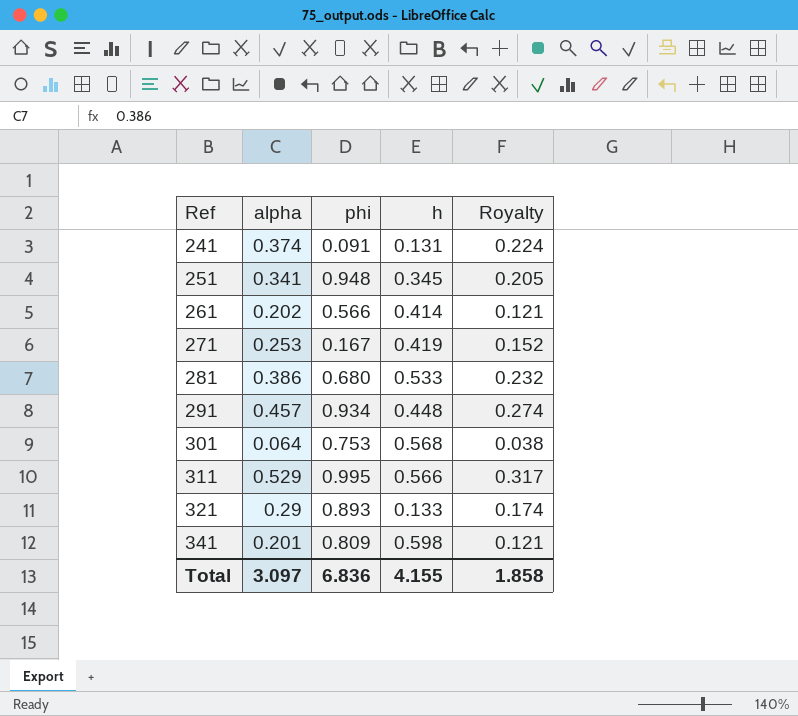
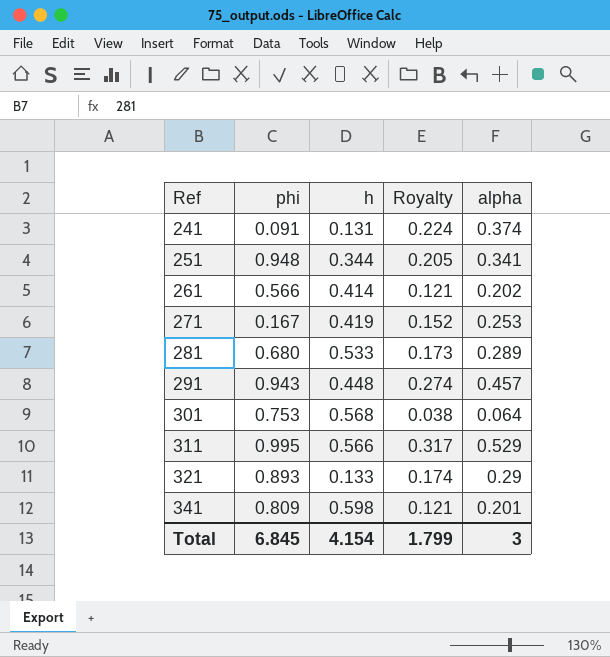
column alpha | position: 2 -> 5
251 | h: 0.345 -> 0.344
281 | Royalty: 0.232 -> 0.173
281 | alpha: 0.386 -> 0.289
291 | phi: 0.934 -> 0.943
Total | phi: 6.836 -> 6.845
Total | h: 4.155 -> 4.154
Total | Royalty: 1.858 -> 1.799
Total | alpha: 3.097 -> 3

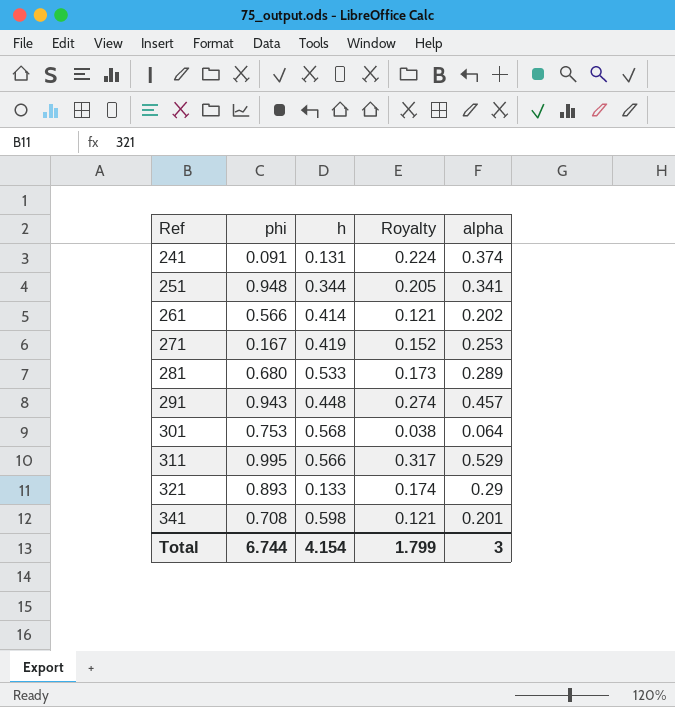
341 | phi: 0.809 -> 0.708
Total | phi: 6.845 -> 6.744

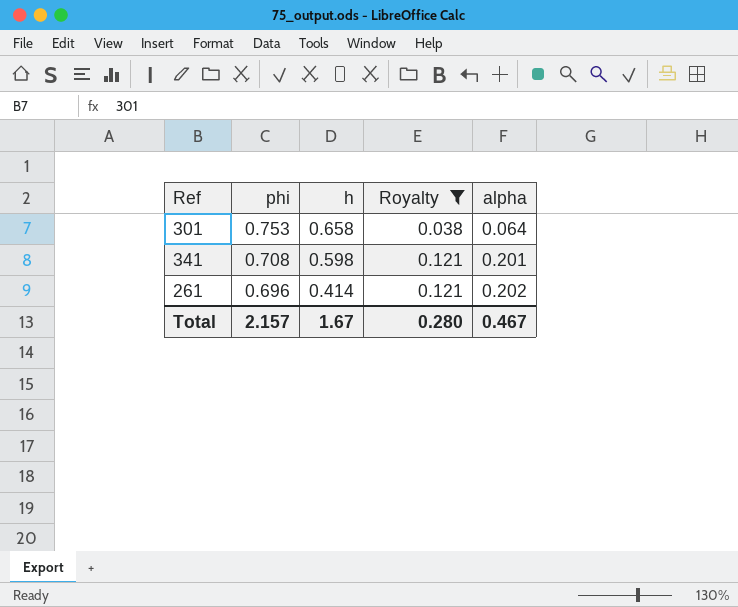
filter: none -> Royalty <= 0.121
row order: Ref ascending -> phi descending
301 | h: 0.568 -> 0.658
261 | phi: 0.566 -> 0.696
Total | phi: 6.744 -> 2.157
Total | h: 4.154 -> 1.67
Total | Royalty: 1.799 -> 0.280
Total | alpha: 3 -> 0.467

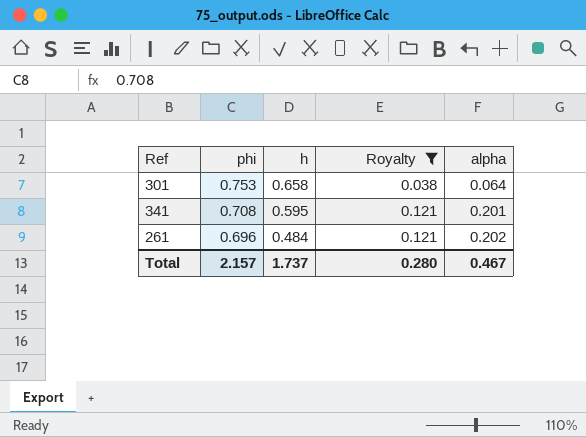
341 | h: 0.598 -> 0.595
261 | h: 0.414 -> 0.484
Total | h: 1.67 -> 1.737

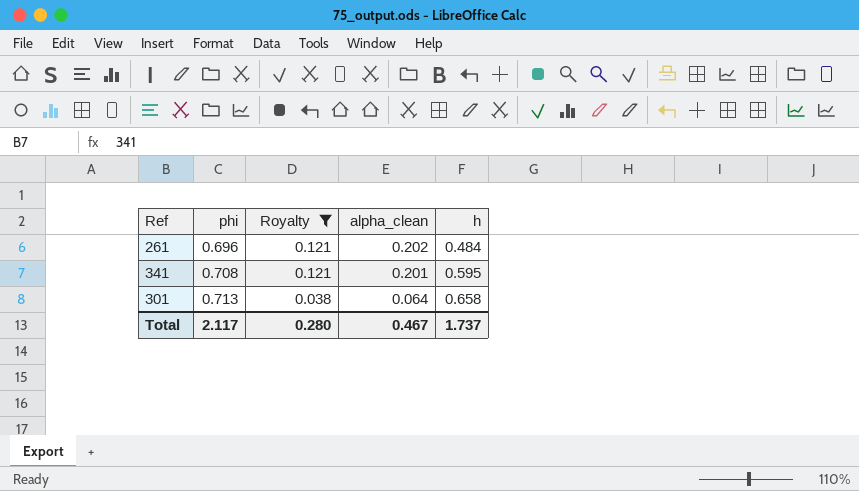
row order: phi descending -> phi ascending
column name: alpha -> alpha_clean
column h | position: 3 -> 5
301 | phi: 0.753 -> 0.713
Total | phi: 2.157 -> 2.117

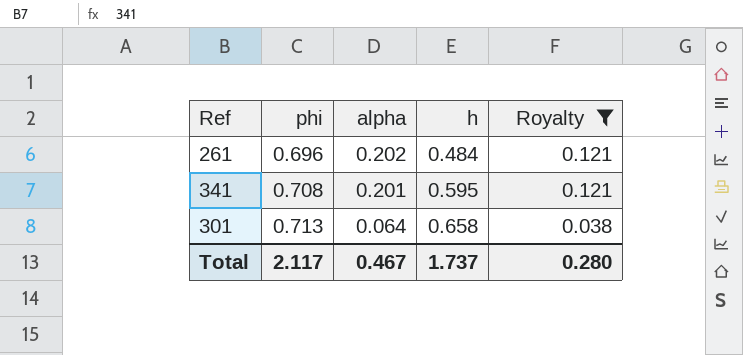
column name: alpha_clean -> alpha
column Royalty | position: 3 -> 5

